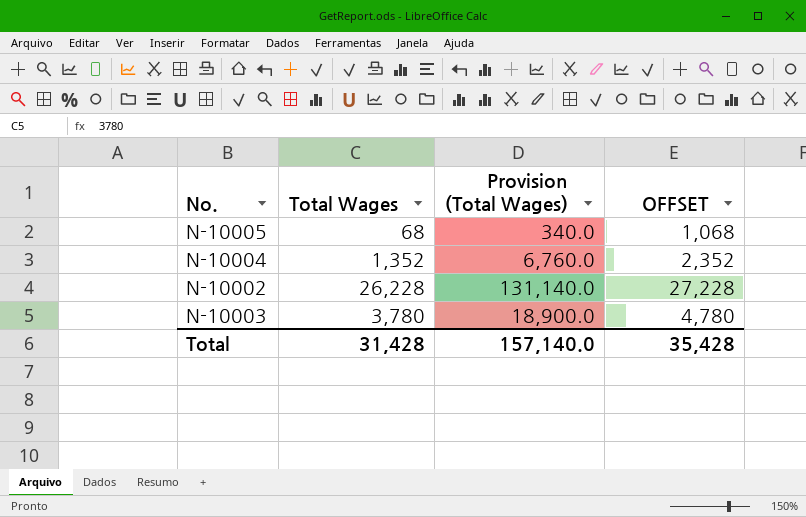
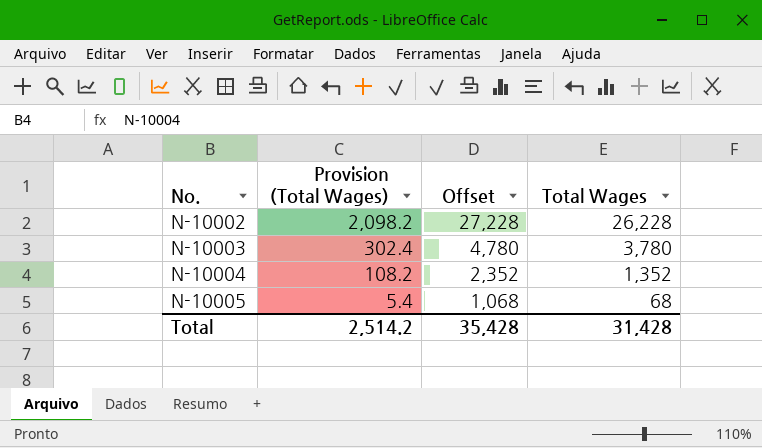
row order: none -> No. ascending
column Provision (Total Wages) | formula: [Total Wages] * 5 -> [Total Wages] * 0.08
column name: OFFSET -> Offset
column Total Wages | position: 2 -> 4
Total | Provision (Total Wages): 157,140.0 -> 2,514.2

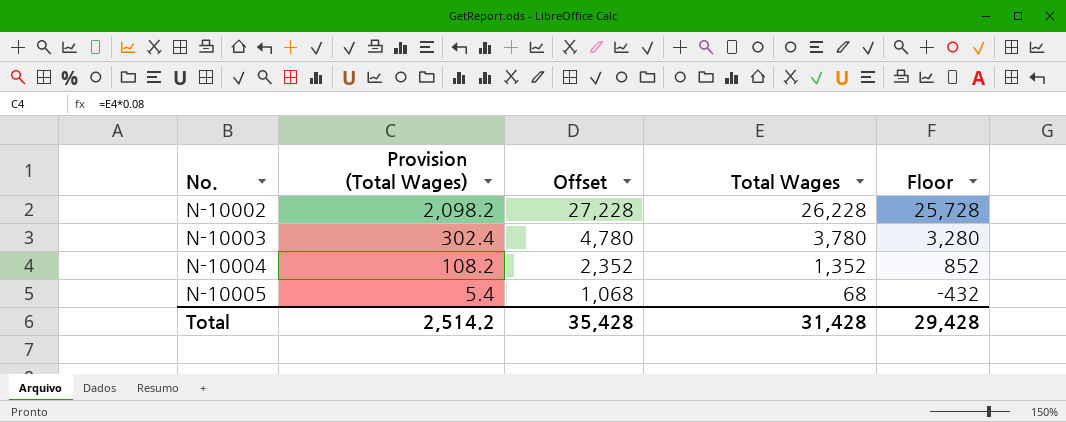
column Floor | formula: none -> [Total Wages] - 500

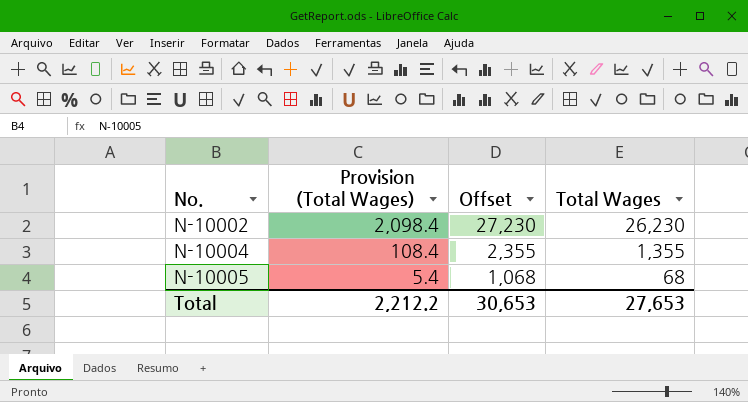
column Floor | formula: [Total Wages] - 500 -> none
row N-10003: 302.4 | 4,780 | 3,780 | 3,280 -> none
N-10002 | Provision (Total Wages): 2,098.2 -> 2,098.4
N-10002 | Offset: 27,228 -> 27,230
N-10002 | Total Wages: 26,228 -> 26,230
N-10004 | Provision (Total Wages): 108.2 -> 108.4
N-10004 | Offset: 2,352 -> 2,355
N-10004 | Total Wages: 1,352 -> 1,355
Total | Provision (Total Wages): 2,514.2 -> 2,212.2
Total | Offset: 35,428 -> 30,653
Total | Total Wages: 31,428 -> 27,653

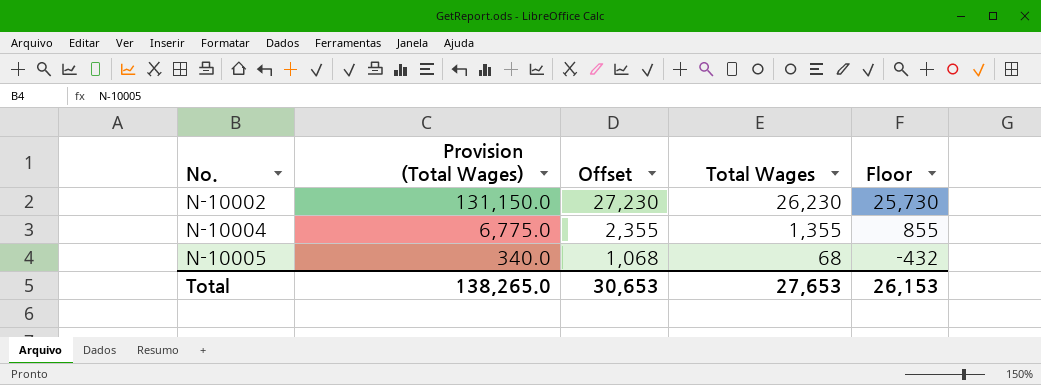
column Provision (Total Wages) | formula: [Total Wages] * 0.08 -> [Total Wages] * 5
column Floor | formula: none -> [Total Wages] - 500
Total | Provision (Total Wages): 2,212.2 -> 138,265.0

